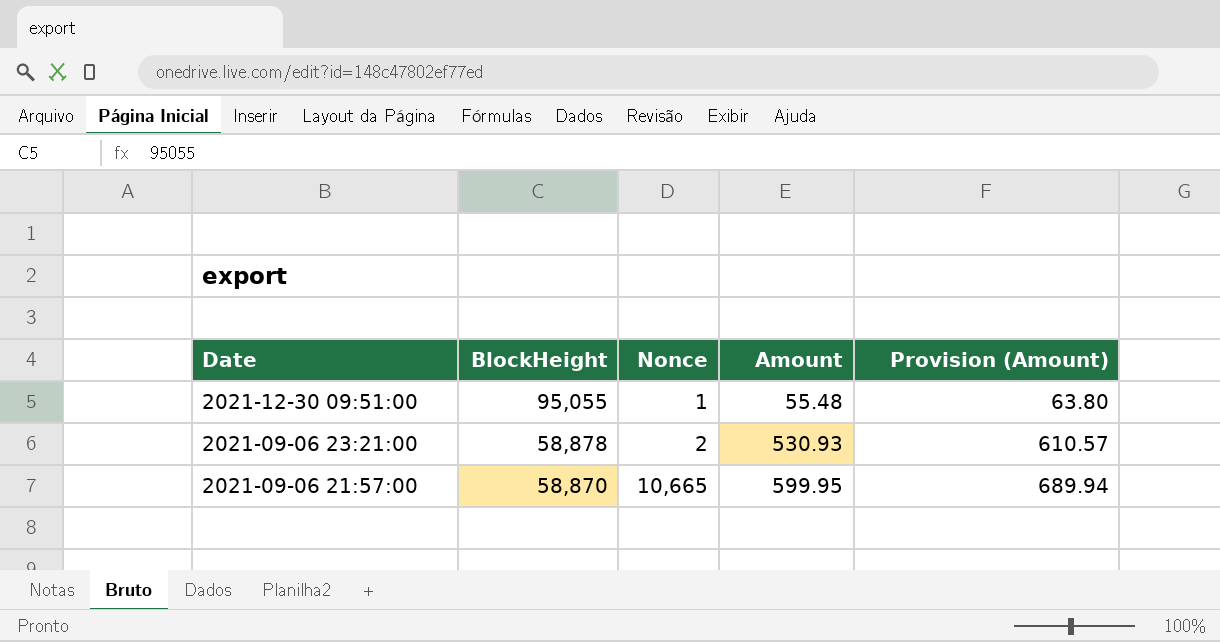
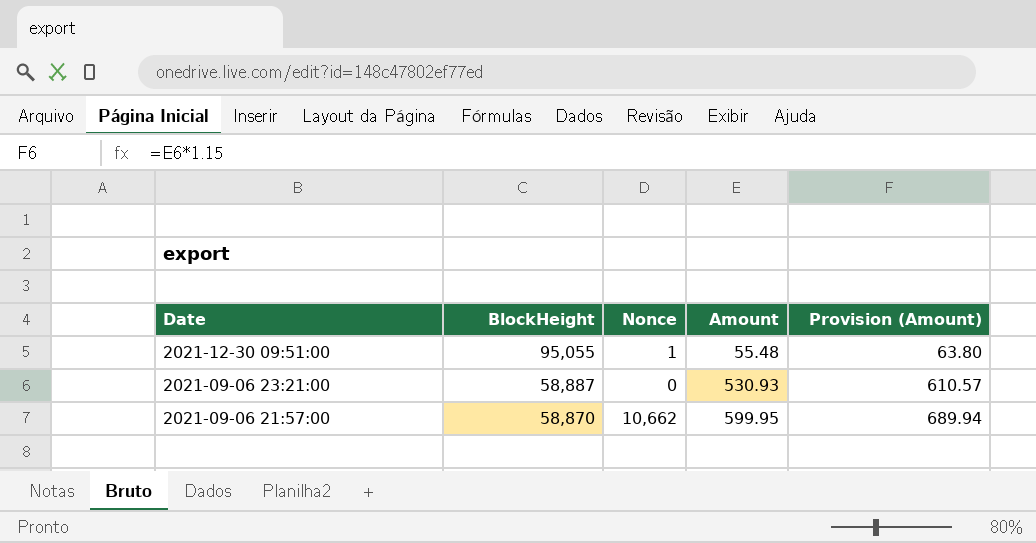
2021-09-06 23:21:00 | BlockHeight: 58,878 -> 58,887
2021-09-06 23:21:00 | Nonce: 2 -> 0
2021-09-06 21:57:00 | Nonce: 10,665 -> 10,662

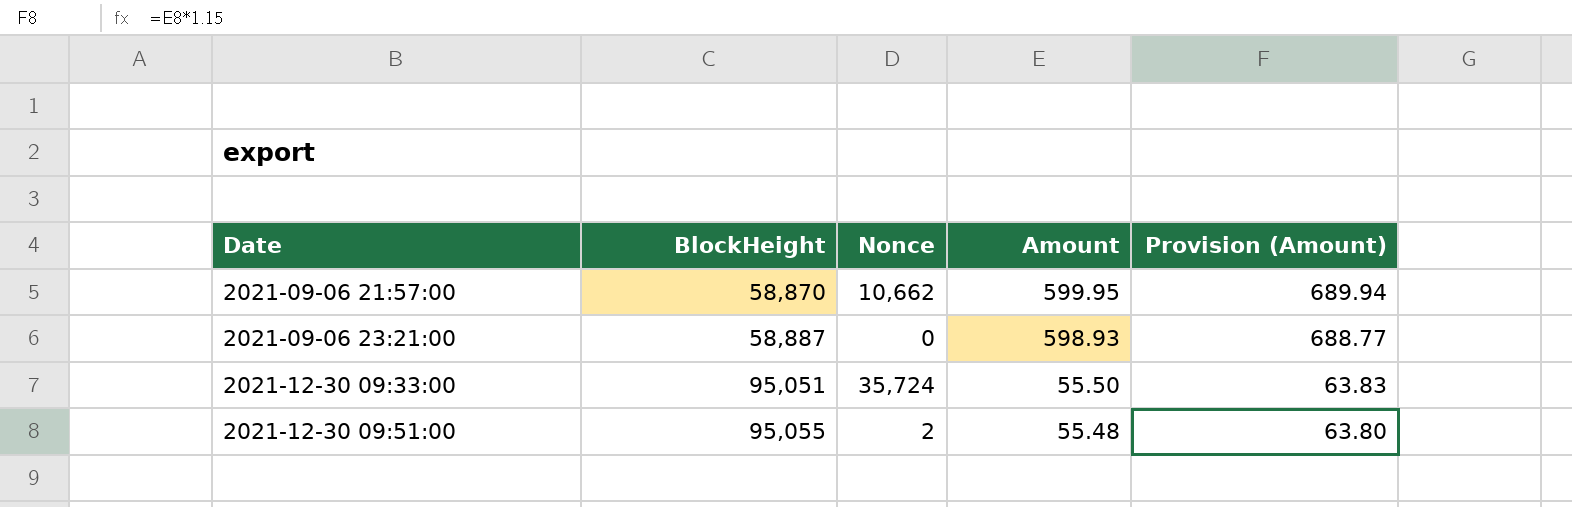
row order: Date descending -> Date ascending
2021-09-06 23:21:00 | Amount: 530.93 -> 598.93
2021-09-06 23:21:00 | Provision (Amount): 610.57 -> 688.77
row 2021-12-30 09:33:00: none -> 95,051 | 35,724 | 55.50 | 63.83
2021-12-30 09:51:00 | Nonce: 1 -> 2

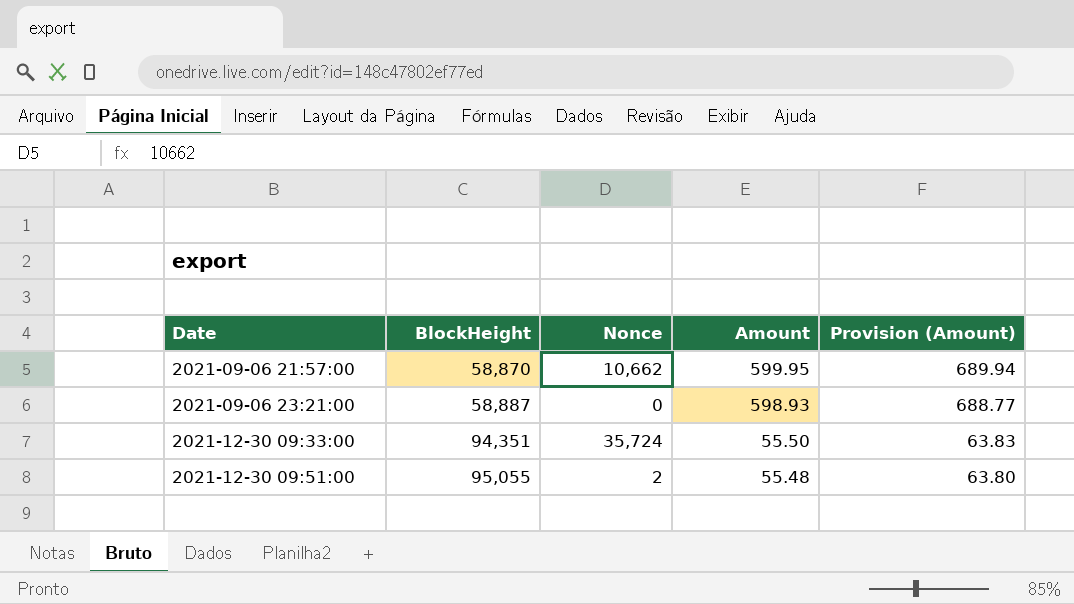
2021-12-30 09:33:00 | BlockHeight: 95,051 -> 94,351

